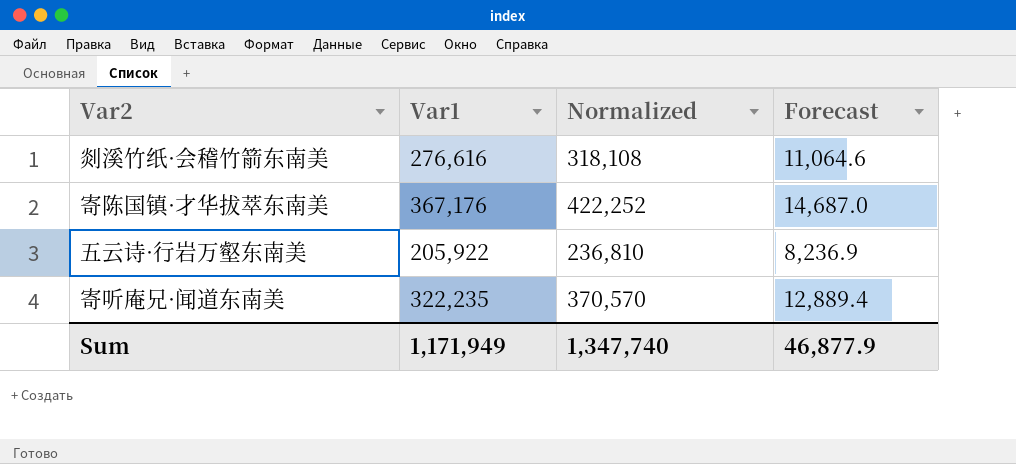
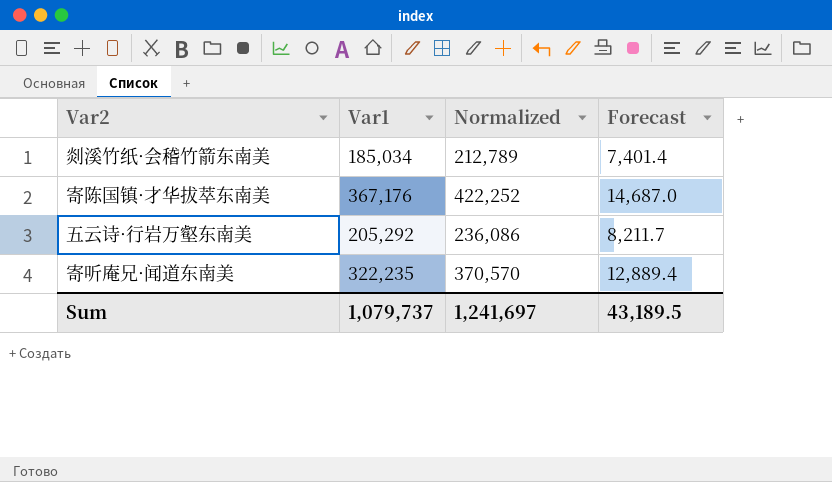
剡溪竹纸·会稽竹箭东南美 | Var1: 276,616 -> 185,034
剡溪竹纸·会稽竹箭东南美 | Normalized: 318,108 -> 212,789
剡溪竹纸·会稽竹箭东南美 | Forecast: 11,064.6 -> 7,401.4
五云诗·行岩万壑东南美 | Var1: 205,922 -> 205,292
五云诗·行岩万壑东南美 | Normalized: 236,810 -> 236,086
五云诗·行岩万壑东南美 | Forecast: 8,236.9 -> 8,211.7
Sum | Var1: 1,171,949 -> 1,079,737
Sum | Normalized: 1,347,740 -> 1,241,697
Sum | Forecast: 46,877.9 -> 43,189.5

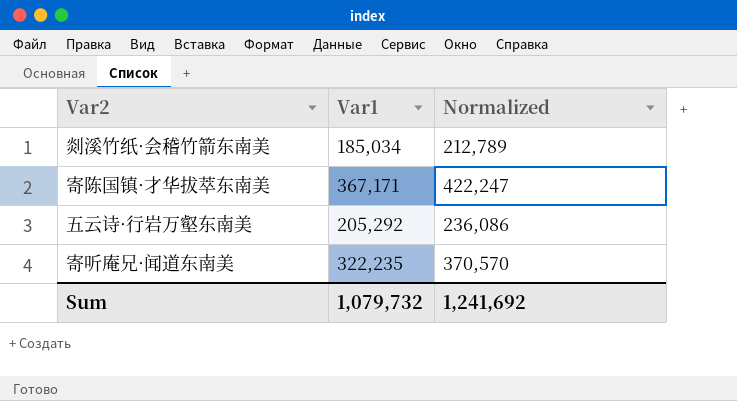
column Forecast | formula: [Var1] * 0.04 -> none
寄陈国镇·才华拔萃东南美 | Var1: 367,176 -> 367,171
寄陈国镇·才华拔萃东南美 | Normalized: 422,252 -> 422,247
Sum | Var1: 1,079,737 -> 1,079,732
Sum | Normalized: 1,241,697 -> 1,241,692

